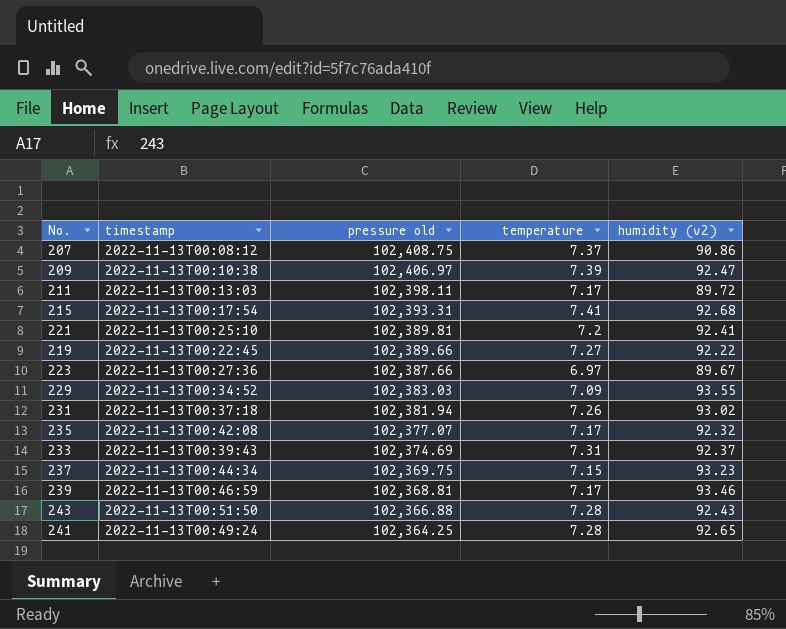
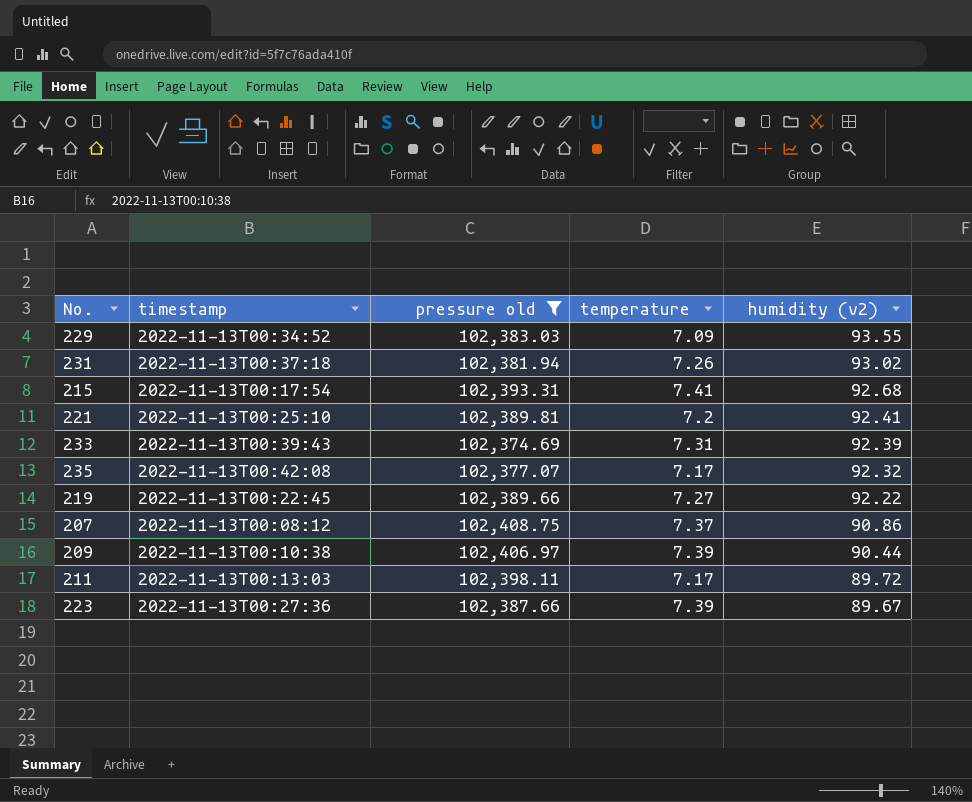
filter: none -> pressure old >= 102,374.69
row order: pressure old descending -> humidity (v2) descending
233 | humidity (v2): 92.37 -> 92.39
209 | humidity (v2): 92.47 -> 90.44
223 | temperature: 6.97 -> 7.39

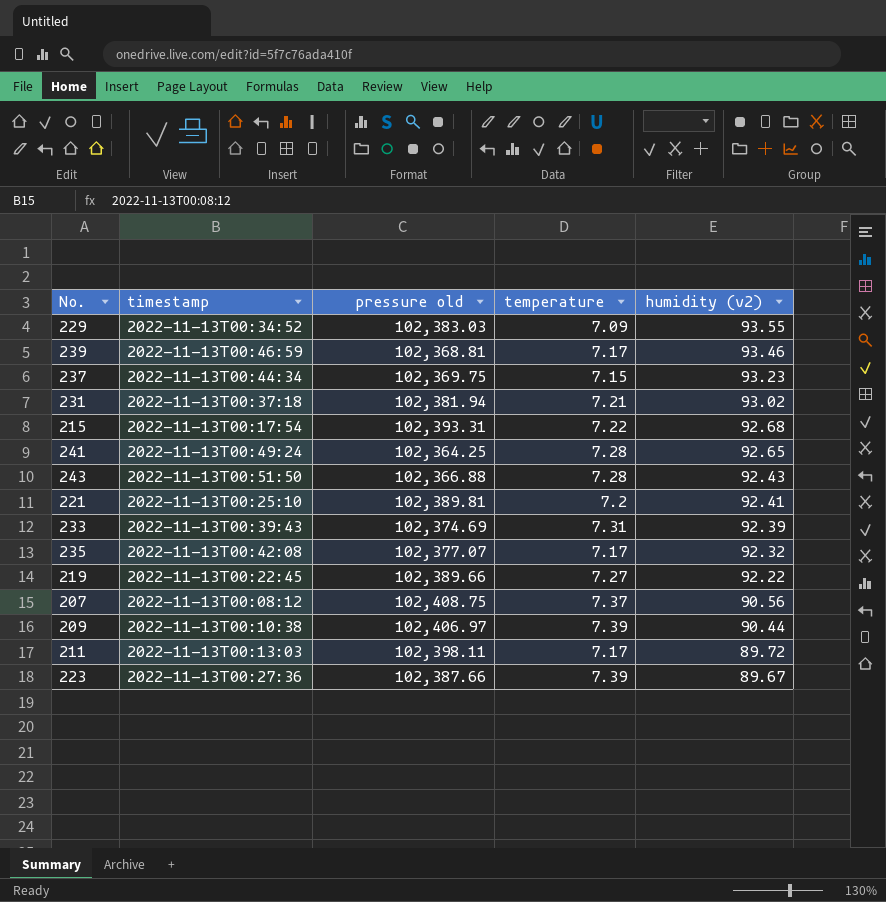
filter: pressure old >= 102,374.69 -> none
231 | temperature: 7.26 -> 7.21
215 | temperature: 7.41 -> 7.22
207 | humidity (v2): 90.86 -> 90.56

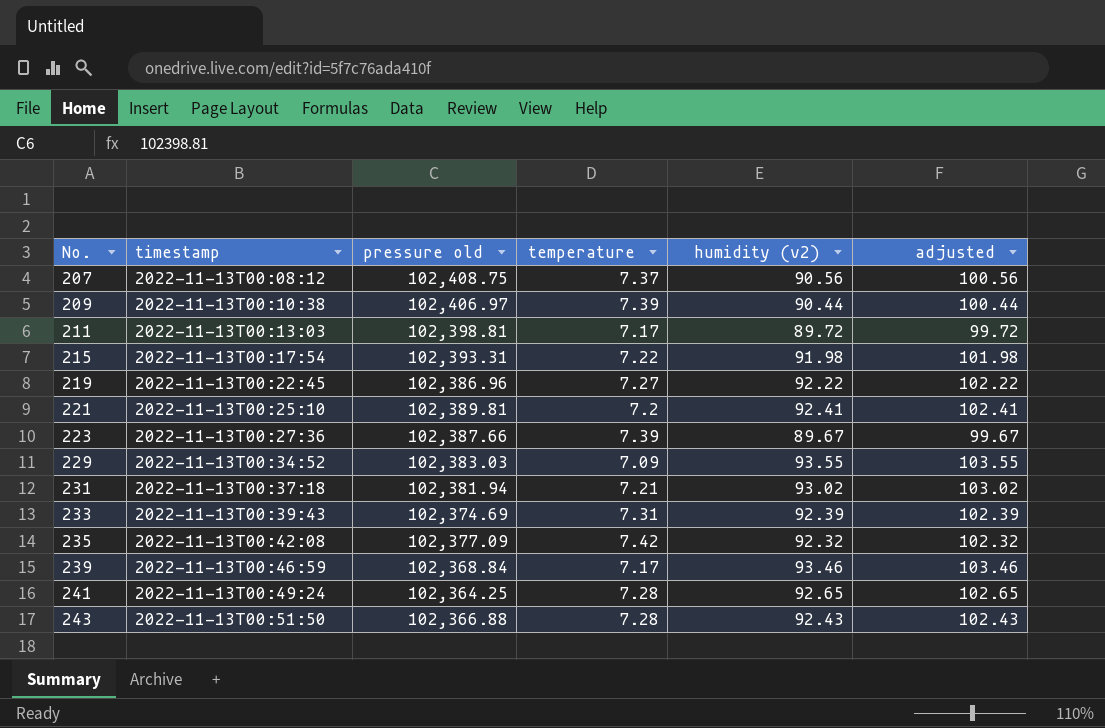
row order: humidity (v2) descending -> No. ascending
column adjusted | formula: none -> [humidity (v2)] + 10
row 237: 2022-11-13T00:44:34 | 102,369.75 | 7.15 | 93.23 -> none
211 | pressure old: 102,398.11 -> 102,398.81
215 | humidity (v2): 92.68 -> 91.98
219 | pressure old: 102,389.66 -> 102,386.96
235 | pressure old: 102,377.07 -> 102,377.09
235 | temperature: 7.17 -> 7.42
239 | pressure old: 102,368.81 -> 102,368.84

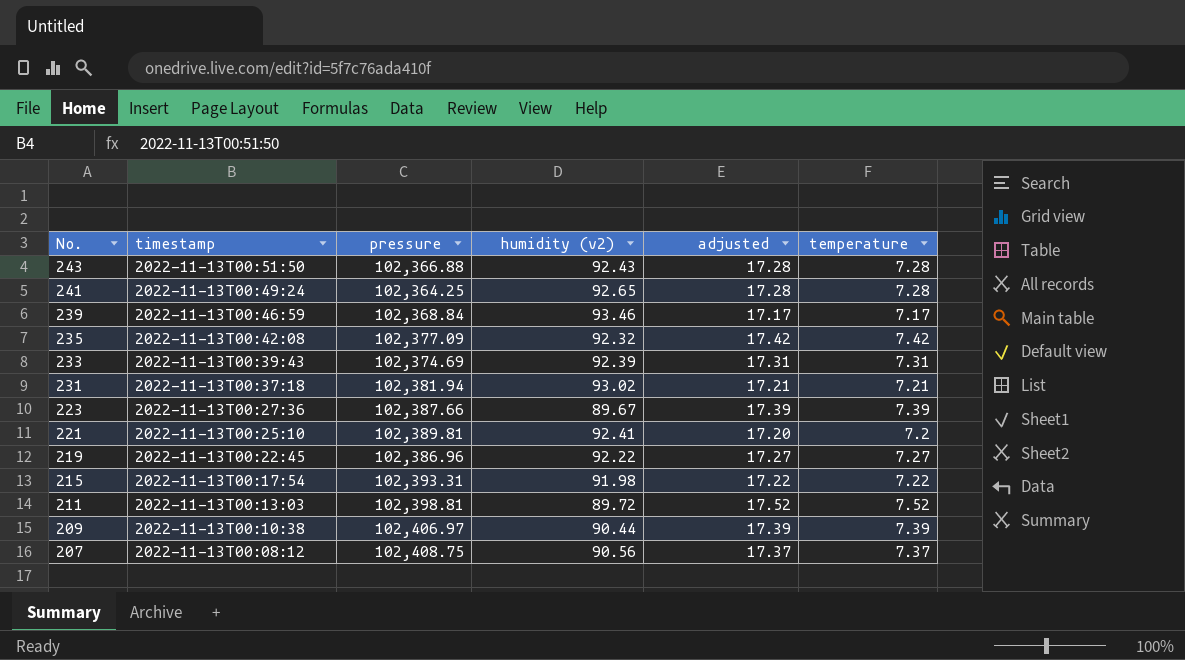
row order: No. ascending -> No. descending
column name: pressure old -> pressure
column adjusted | formula: [humidity (v2)] + 10 -> [temperature] + 10
column temperature | position: 4 -> 6
row 229: 2022-11-13T00:34:52 | 102,383.03 | 7.09 | 93.55 | 103.55 -> none
211 | temperature: 7.17 -> 7.52

